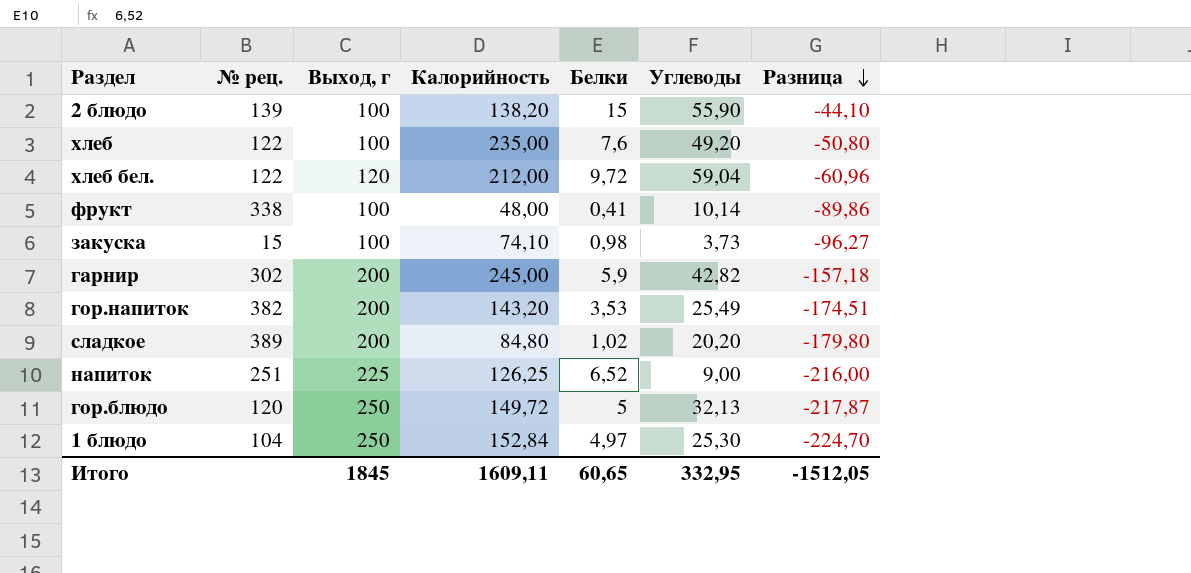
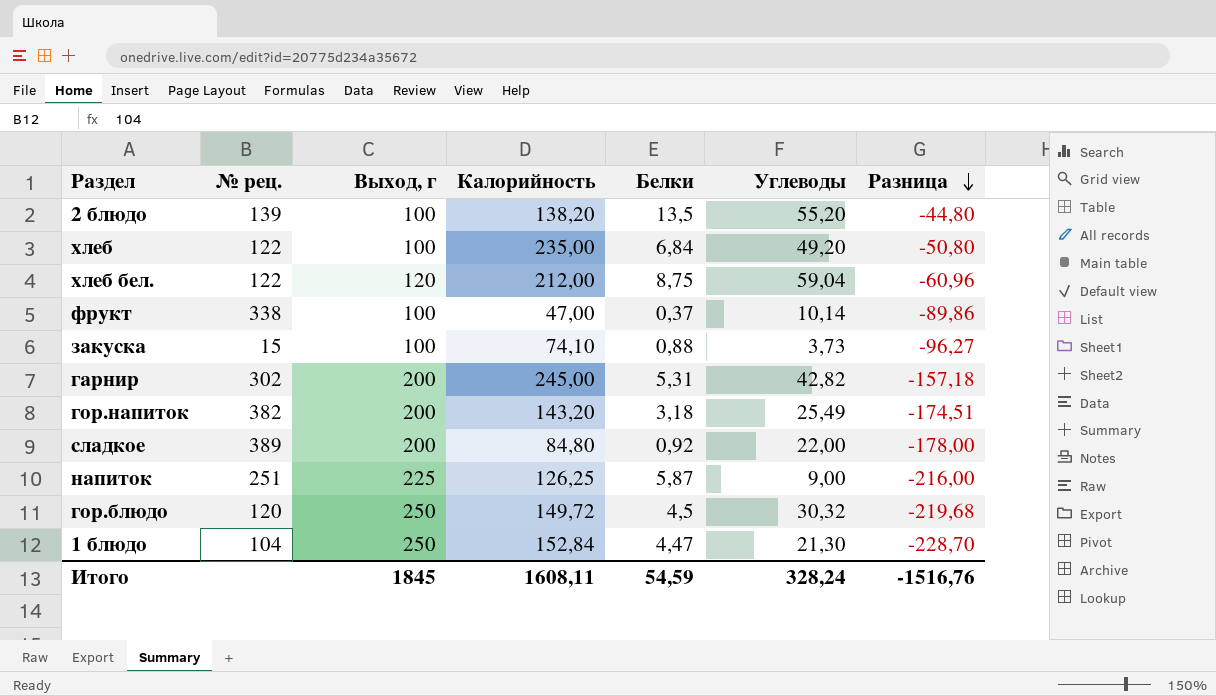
2 блюдо | Белки: 15 -> 13,5
2 блюдо | Углеводы: 55,90 -> 55,20
2 блюдо | Разница: -44,10 -> -44,80
хлеб | Белки: 7,6 -> 6,84
хлеб бел. | Белки: 9,72 -> 8,75
фрукт | Калорийность: 48,00 -> 47,00
фрукт | Белки: 0,41 -> 0,37
закуска | Белки: 0,98 -> 0,88
гарнир | Белки: 5,9 -> 5,31
гор.напиток | Белки: 3,53 -> 3,18
сладкое | Белки: 1,02 -> 0,92
сладкое | Углеводы: 20,20 -> 22,00
сладкое | Разница: -179,80 -> -178,00
напиток | Белки: 6,52 -> 5,87
гор.блюдо | Белки: 5 -> 4,5
гор.блюдо | Углеводы: 32,13 -> 30,32
гор.блюдо | Разница: -217,87 -> -219,68
1 блюдо | Белки: 4,97 -> 4,47
1 блюдо | Углеводы: 25,30 -> 21,30
1 блюдо | Разница: -224,70 -> -228,70
Итого | Калорийность: 1609,11 -> 1608,11
Итого | Белки: 60,65 -> 54,59
Итого | Углеводы: 332,95 -> 328,24
Итого | Разница: -1512,05 -> -1516,76

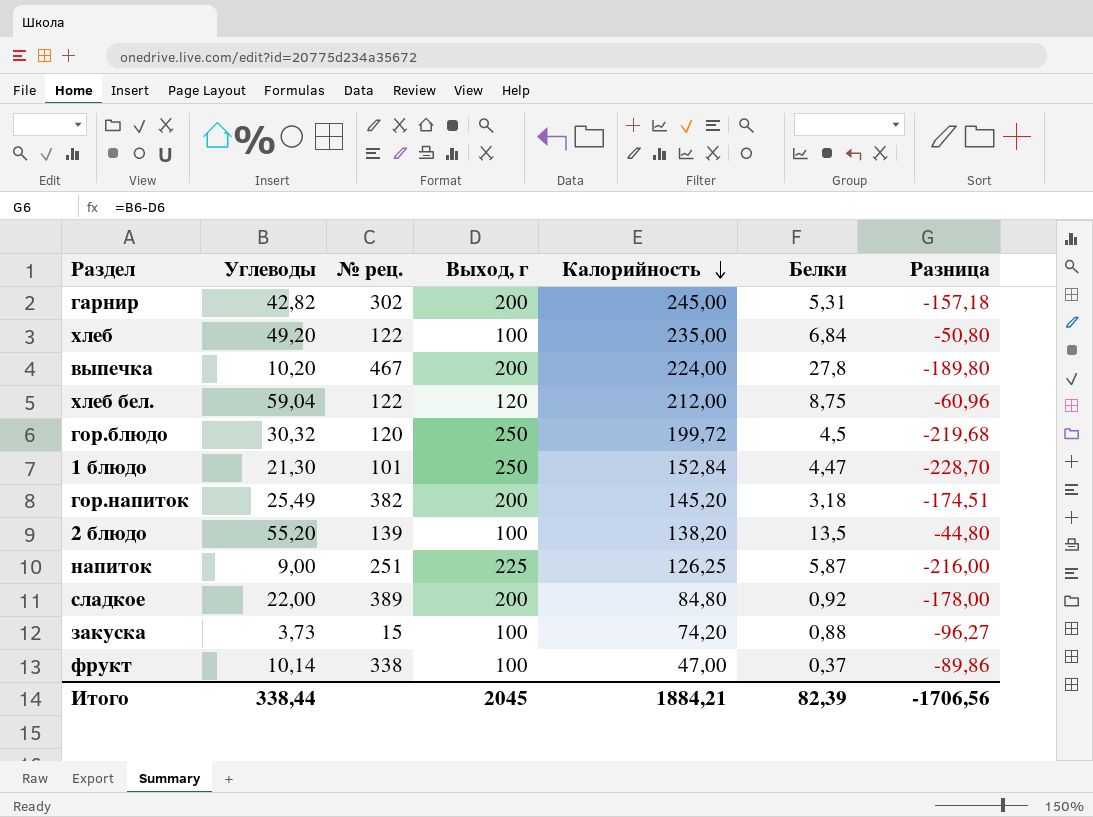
row order: Разница descending -> Калорийность descending
column Углеводы | position: 6 -> 2
row выпечка: none -> 10,20 | 467 | 200 | 224,00 | 27,8 | -189,80
гор.блюдо | Калорийность: 149,72 -> 199,72
1 блюдо | № рец.: 104 -> 101
гор.напиток | Калорийность: 143,20 -> 145,20
закуска | Калорийность: 74,10 -> 74,20
Итого | Углеводы: 328,24 -> 338,44
Итого | Выход, г: 1845 -> 2045
Итого | Калорийность: 1608,11 -> 1884,21
Итого | Белки: 54,59 -> 82,39
Итого | Разница: -1516,76 -> -1706,56

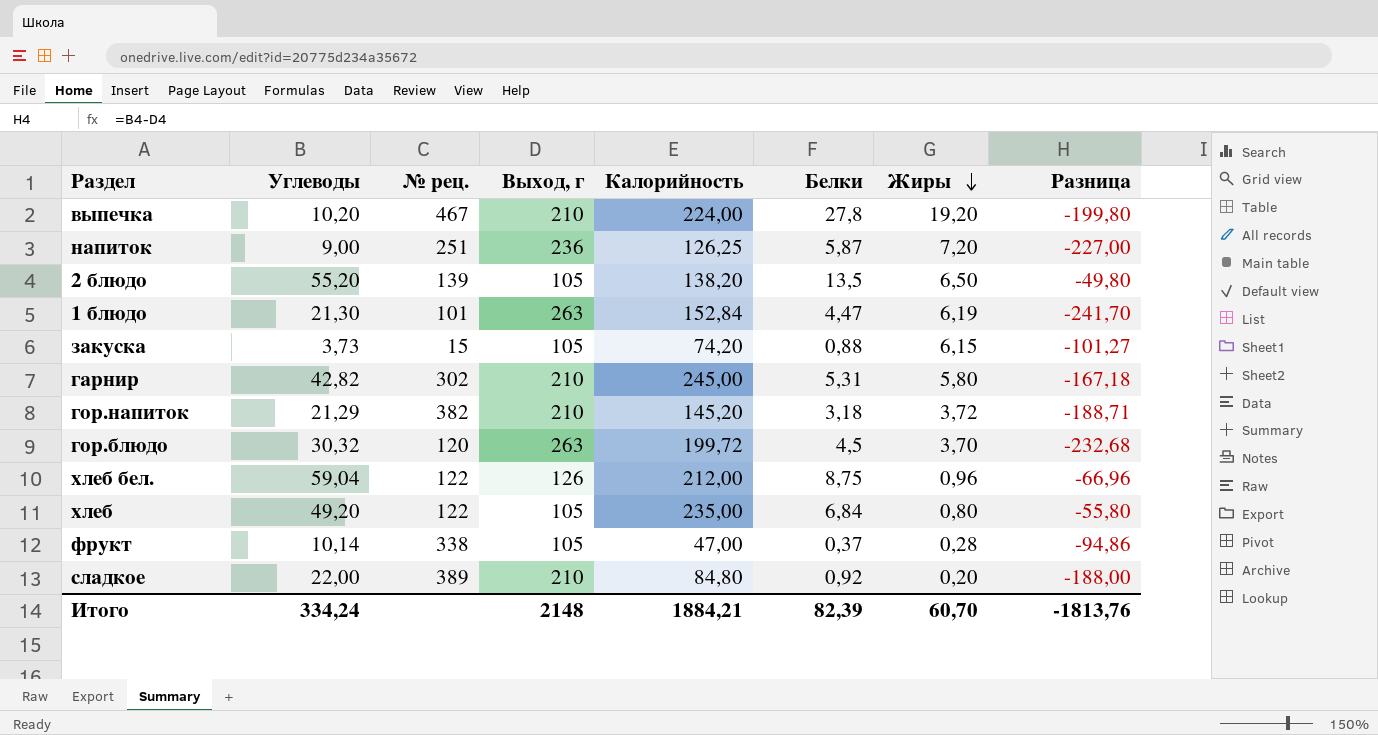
row order: Калорийность descending -> Жиры descending
column Жиры | position: none -> 7
выпечка | Выход, г: 200 -> 210
выпечка | Разница: -189,80 -> -199,80
напиток | Выход, г: 225 -> 236
напиток | Разница: -216,00 -> -227,00
2 блюдо | Выход, г: 100 -> 105
2 блюдо | Разница: -44,80 -> -49,80
1 блюдо | Выход, г: 250 -> 263
1 блюдо | Разница: -228,70 -> -241,70
закуска | Выход, г: 100 -> 105
закуска | Разница: -96,27 -> -101,27
гарнир | Выход, г: 200 -> 210
гарнир | Разница: -157,18 -> -167,18
гор.напиток | Углеводы: 25,49 -> 21,29
гор.напиток | Выход, г: 200 -> 210
гор.напиток | Разница: -174,51 -> -188,71
гор.блюдо | Выход, г: 250 -> 263
гор.блюдо | Разница: -219,68 -> -232,68
хлеб бел. | Выход, г: 120 -> 126
хлеб бел. | Разница: -60,96 -> -66,96
хлеб | Выход, г: 100 -> 105
хлеб | Разница: -50,80 -> -55,80
фрукт | Выход, г: 100 -> 105
фрукт | Разница: -89,86 -> -94,86
сладкое | Выход, г: 200 -> 210
сладкое | Разница: -178,00 -> -188,00
Итого | Углеводы: 338,44 -> 334,24
Итого | Выход, г: 2045 -> 2148
Итого | Разница: -1706,56 -> -1813,76

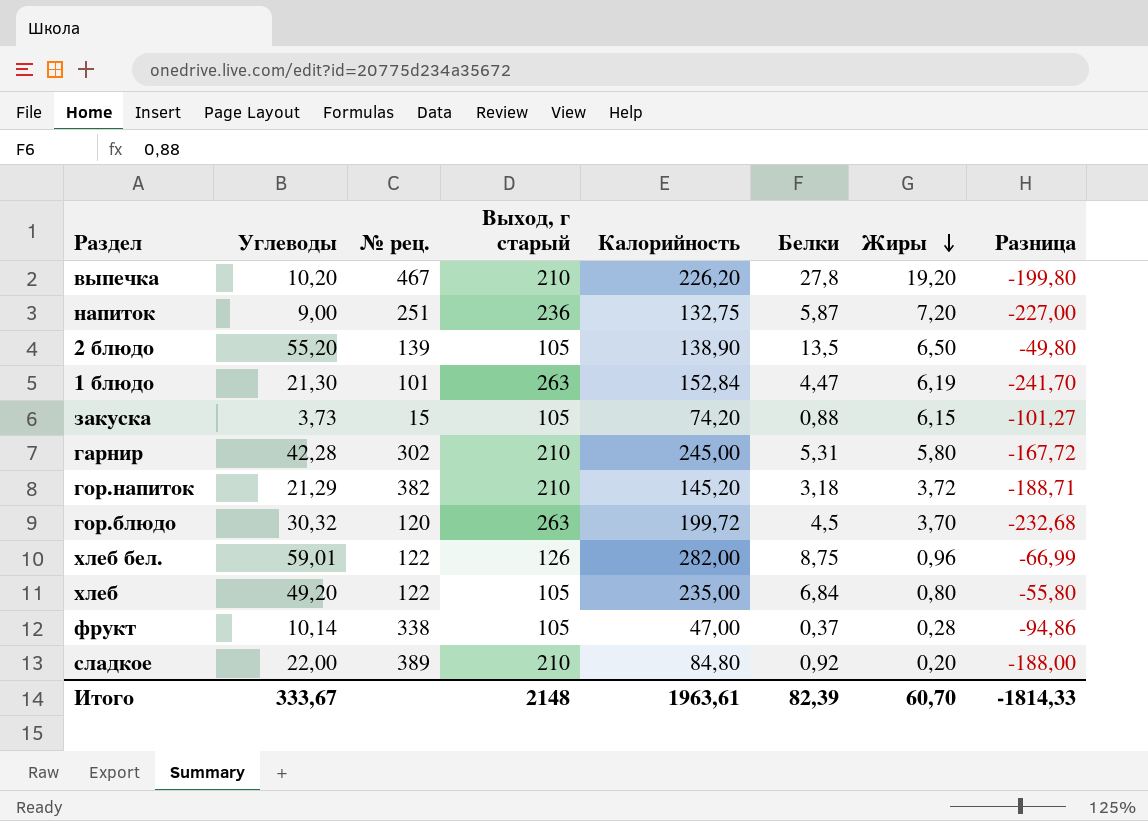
column name: Выход, г -> Выход, г старый
выпечка | Калорийность: 224,00 -> 226,20
напиток | Калорийность: 126,25 -> 132,75
2 блюдо | Калорийность: 138,20 -> 138,90
гарнир | Углеводы: 42,82 -> 42,28
гарнир | Разница: -167,18 -> -167,72
хлеб бел. | Углеводы: 59,04 -> 59,01
хлеб бел. | Калорийность: 212,00 -> 282,00
хлеб бел. | Разница: -66,96 -> -66,99
Итого | Углеводы: 334,24 -> 333,67
Итого | Калорийность: 1884,21 -> 1963,61
Итого | Разница: -1813,76 -> -1814,33

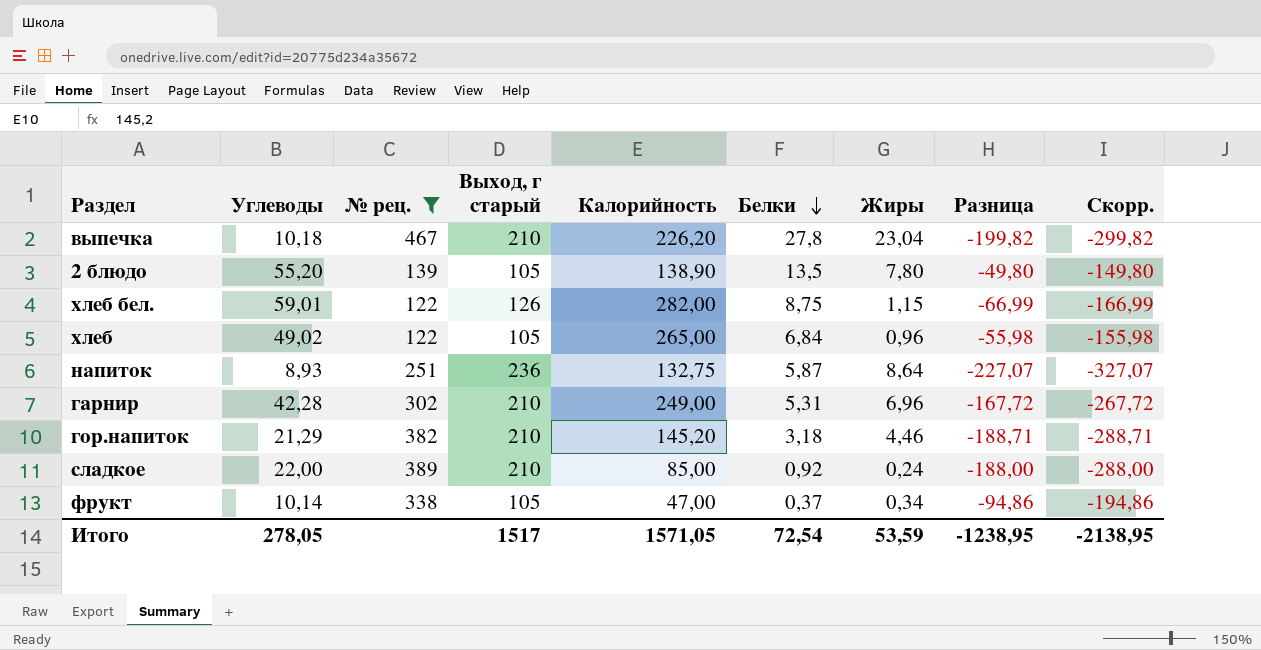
filter: none -> № рец. >= 122
row order: Жиры descending -> Белки descending
column Скорр. | formula: none -> [Разница] - 100
выпечка | Углеводы: 10,20 -> 10,18
выпечка | Жиры: 19,20 -> 23,04
выпечка | Разница: -199,80 -> -199,82
2 блюдо | Жиры: 6,50 -> 7,80
хлеб бел. | Жиры: 0,96 -> 1,15
хлеб | Углеводы: 49,20 -> 49,02
хлеб | Калорийность: 235,00 -> 265,00
хлеб | Жиры: 0,80 -> 0,96
хлеб | Разница: -55,80 -> -55,98
напиток | Углеводы: 9,00 -> 8,93
напиток | Жиры: 7,20 -> 8,64
напиток | Разница: -227,00 -> -227,07
гарнир | Калорийность: 245,00 -> 249,00
гарнир | Жиры: 5,80 -> 6,96
гор.напиток | Жиры: 3,72 -> 4,46
сладкое | Калорийность: 84,80 -> 85,00
сладкое | Жиры: 0,20 -> 0,24
фрукт | Жиры: 0,28 -> 0,34
Итого | Углеводы: 333,67 -> 278,05
Итого | Выход, г старый: 2148 -> 1517
Итого | Калорийность: 1963,61 -> 1571,05
Итого | Белки: 82,39 -> 72,54
Итого | Жиры: 60,70 -> 53,59
Итого | Разница: -1814,33 -> -1238,95

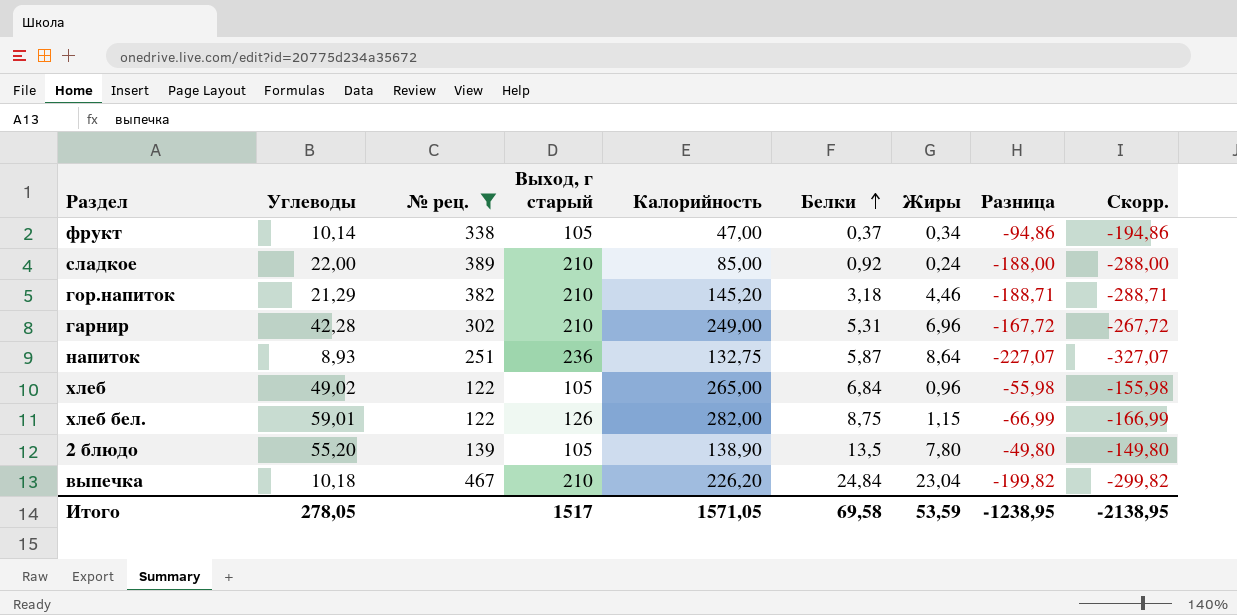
row order: Белки descending -> Белки ascending
выпечка | Белки: 27,8 -> 24,84
Итого | Белки: 72,54 -> 69,58

